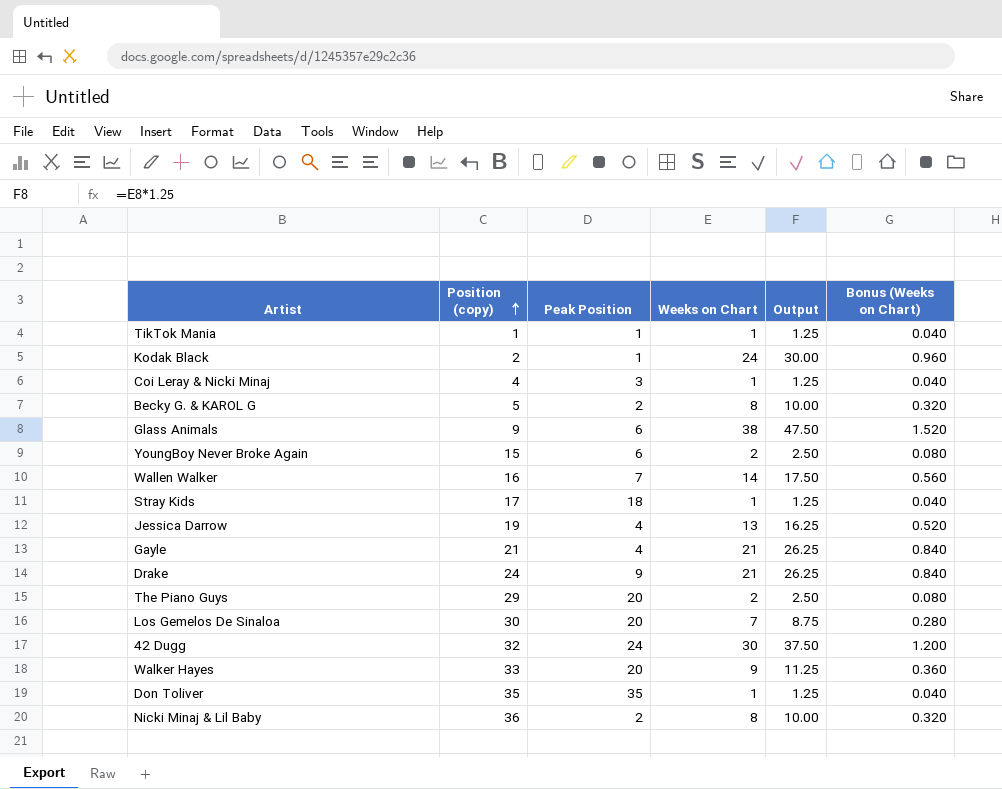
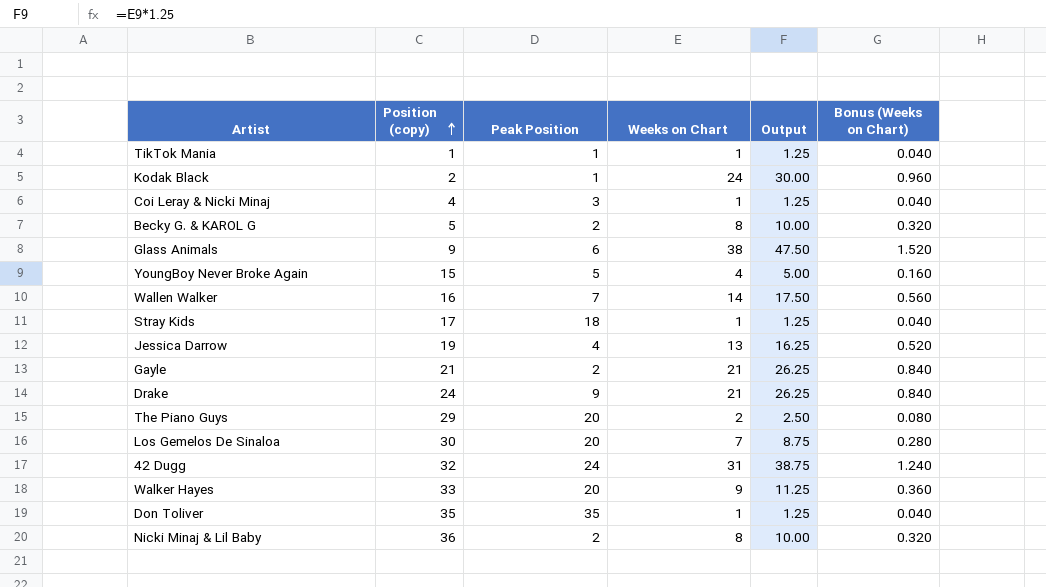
YoungBoy Never Broke Again | Peak Position: 6 -> 5
YoungBoy Never Broke Again | Weeks on Chart: 2 -> 4
YoungBoy Never Broke Again | Output: 2.50 -> 5.00
YoungBoy Never Broke Again | Bonus (Weeks on Chart): 0.080 -> 0.160
Gayle | Peak Position: 4 -> 2
42 Dugg | Weeks on Chart: 30 -> 31
42 Dugg | Output: 37.50 -> 38.75
42 Dugg | Bonus (Weeks on Chart): 1.200 -> 1.240

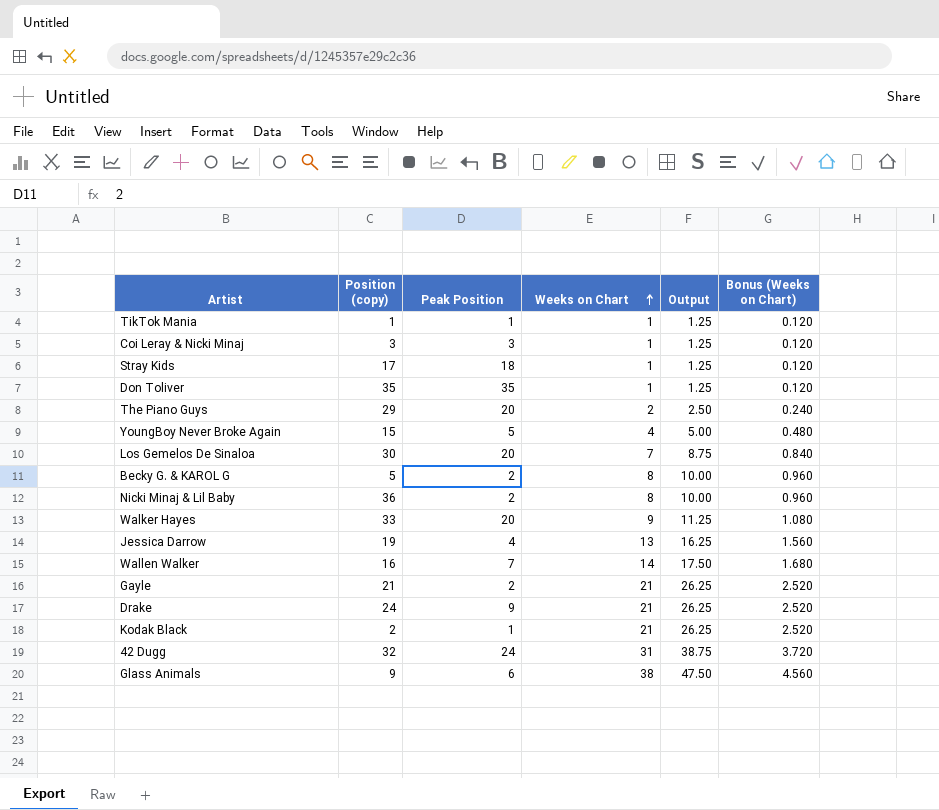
row order: Position (copy) ascending -> Weeks on Chart ascending
column Bonus (Weeks on Chart) | formula: [Weeks on Chart] * 0.04 -> [Weeks on Chart] * 0.12
Coi Leray & Nicki Minaj | Position (copy): 4 -> 3
Kodak Black | Weeks on Chart: 24 -> 21
Kodak Black | Output: 30.00 -> 26.25

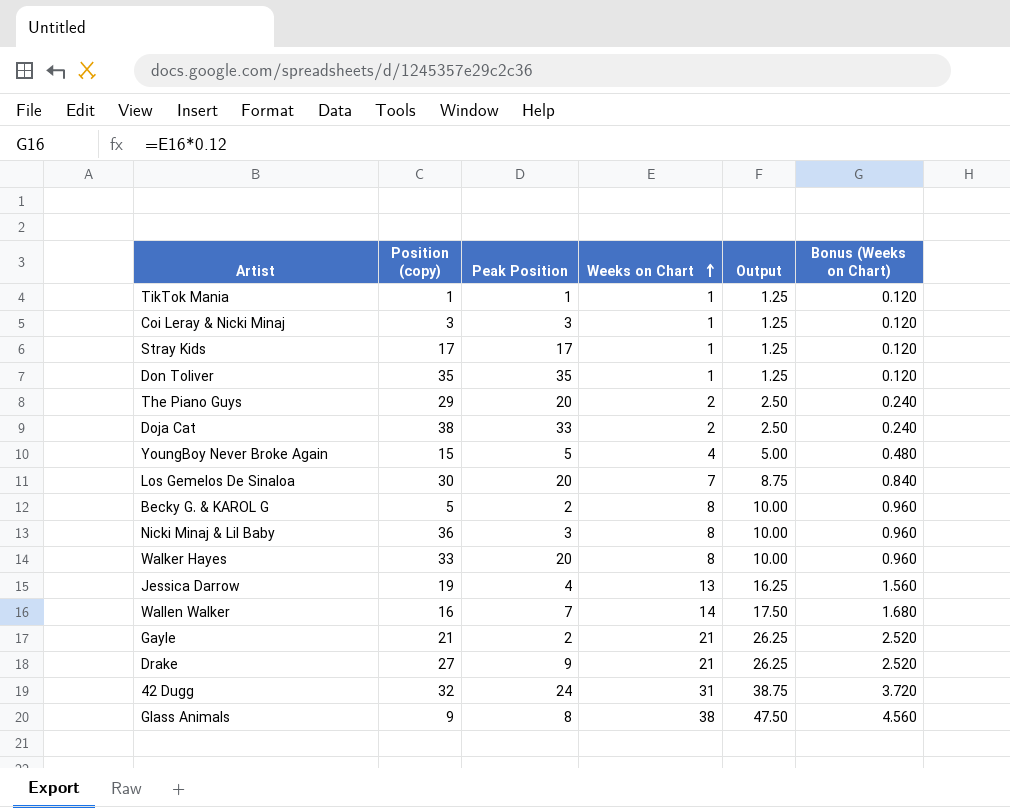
row Kodak Black: 2 | 1 | 21 | 26.25 | 2.520 -> none
Stray Kids | Peak Position: 18 -> 17
row Doja Cat: none -> 38 | 33 | 2 | 2.50 | 0.240
Nicki Minaj & Lil Baby | Peak Position: 2 -> 3
Walker Hayes | Weeks on Chart: 9 -> 8
Walker Hayes | Output: 11.25 -> 10.00
Walker Hayes | Bonus (Weeks on Chart): 1.080 -> 0.960
Drake | Position (copy): 24 -> 27
Glass Animals | Peak Position: 6 -> 8

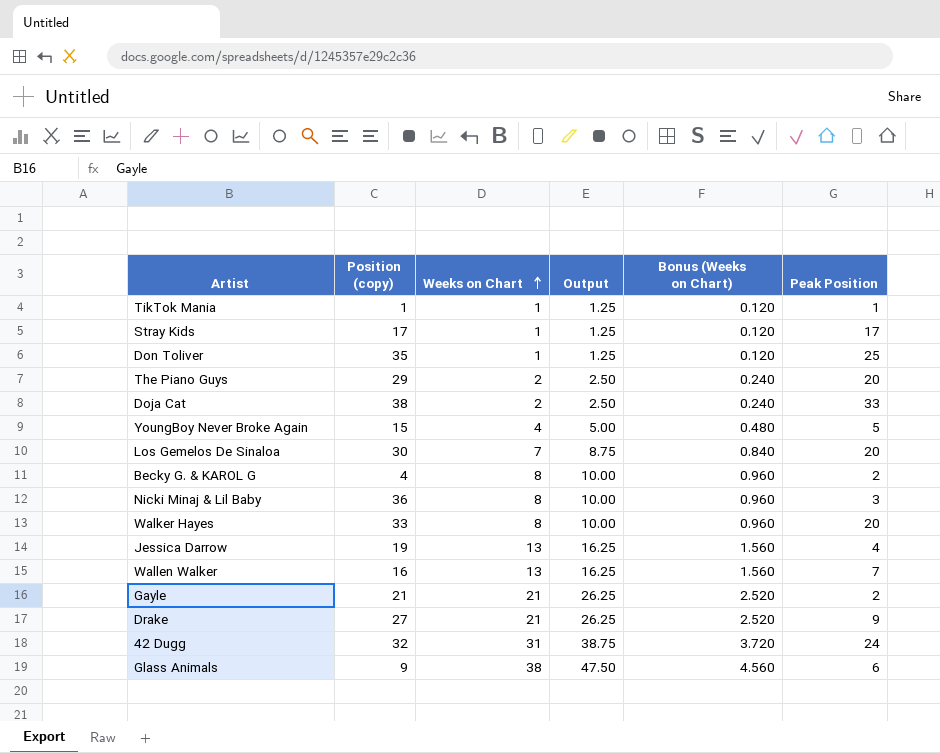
column Peak Position | position: 3 -> 6
row Coi Leray & Nicki Minaj: 3 | 3 | 1 | 1.25 | 0.120 -> none
Don Toliver | Peak Position: 35 -> 25
Becky G. & KAROL G | Position (copy): 5 -> 4
Wallen Walker | Weeks on Chart: 14 -> 13
Wallen Walker | Output: 17.50 -> 16.25
Wallen Walker | Bonus (Weeks on Chart): 1.680 -> 1.560
Glass Animals | Peak Position: 8 -> 6

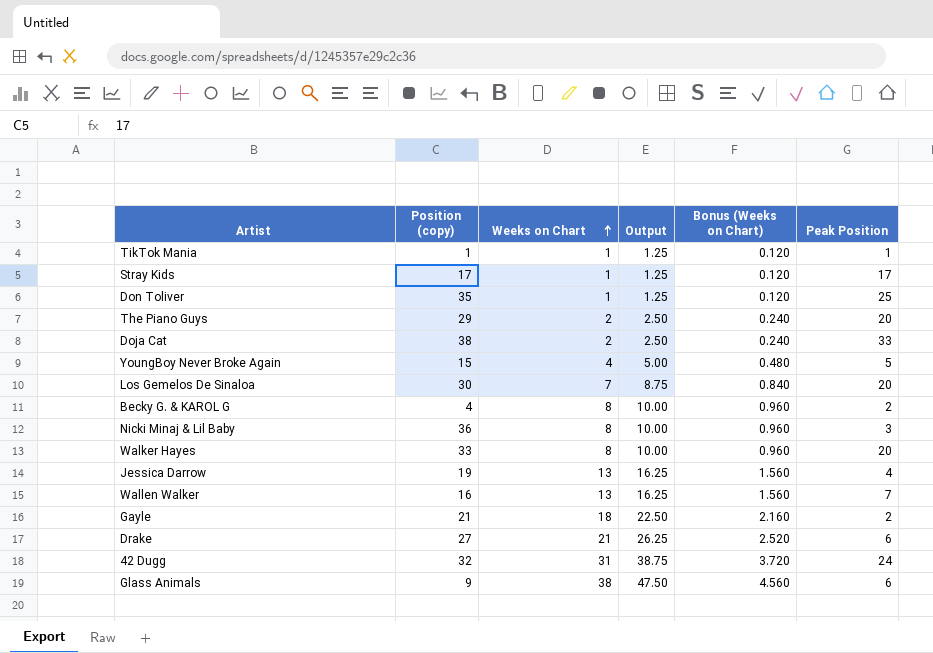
Gayle | Weeks on Chart: 21 -> 18
Gayle | Output: 26.25 -> 22.50
Gayle | Bonus (Weeks on Chart): 2.520 -> 2.160
Drake | Peak Position: 9 -> 6

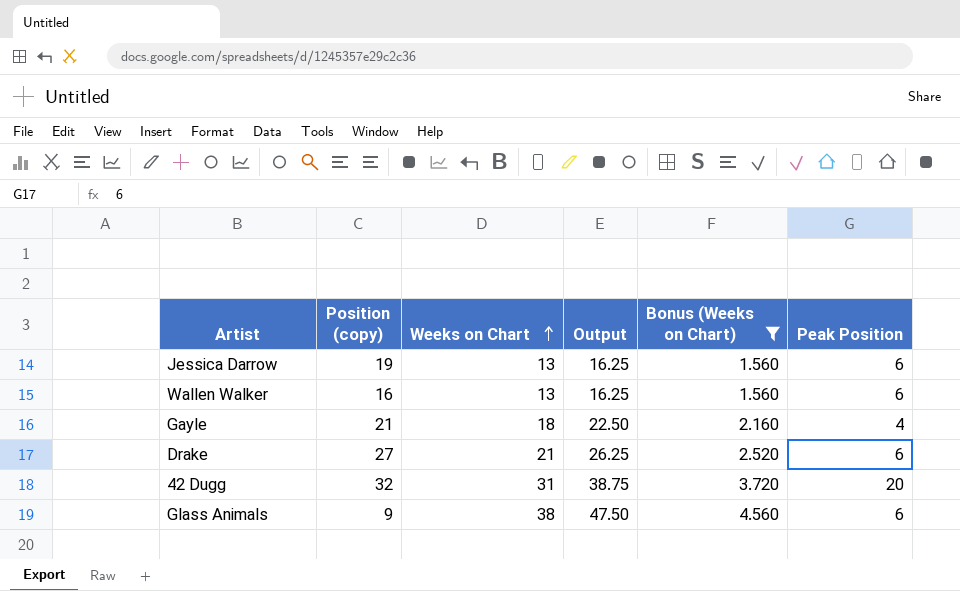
filter: none -> Bonus (Weeks on Chart) >= 1.560
Jessica Darrow | Peak Position: 4 -> 6
Wallen Walker | Peak Position: 7 -> 6
Gayle | Peak Position: 2 -> 4
42 Dugg | Peak Position: 24 -> 20

